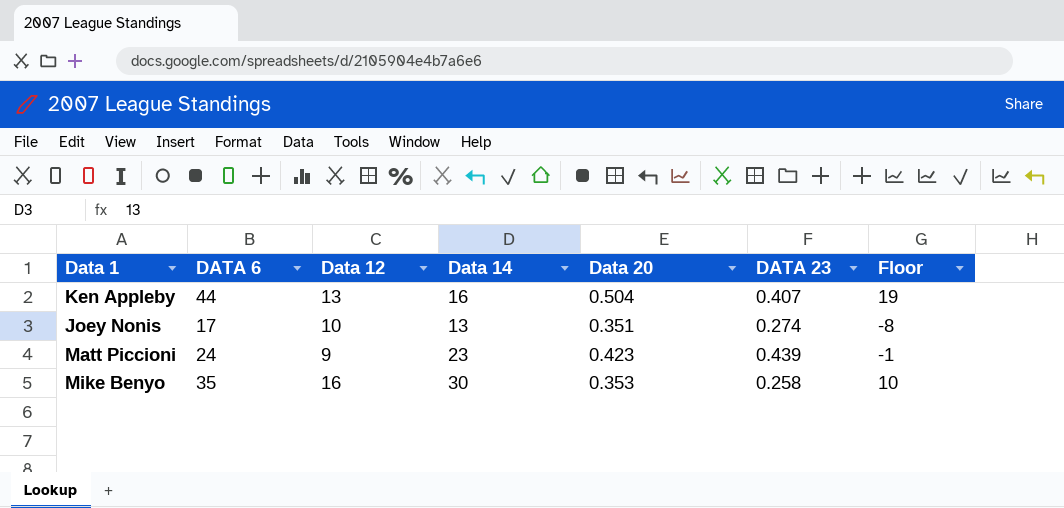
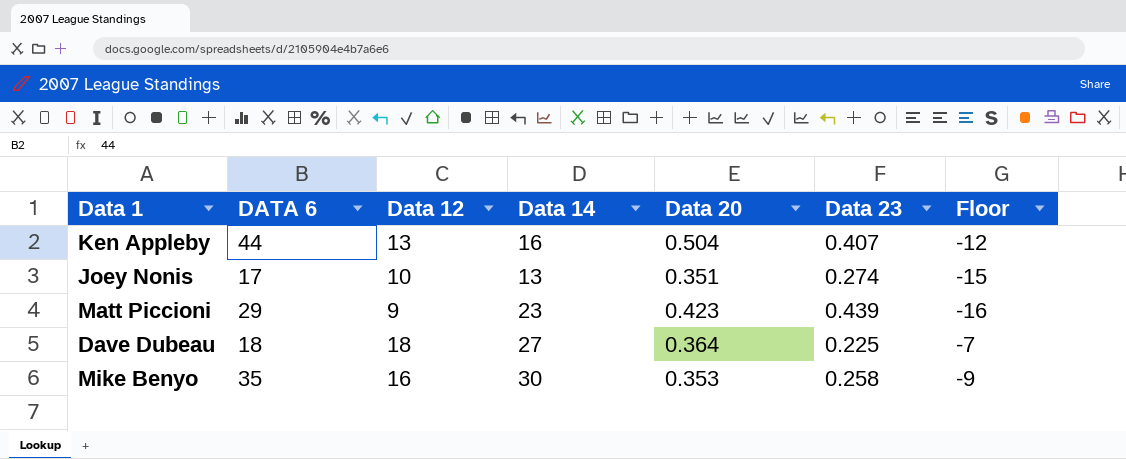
column name: DATA 23 -> Data 23
column Floor | formula: [DATA 6] - 25 -> [Data 12] - 25
Matt Piccioni | DATA 6: 24 -> 29
row Dave Dubeau: none -> 18 | 18 | 27 | 0.364 | 0.225 | -7

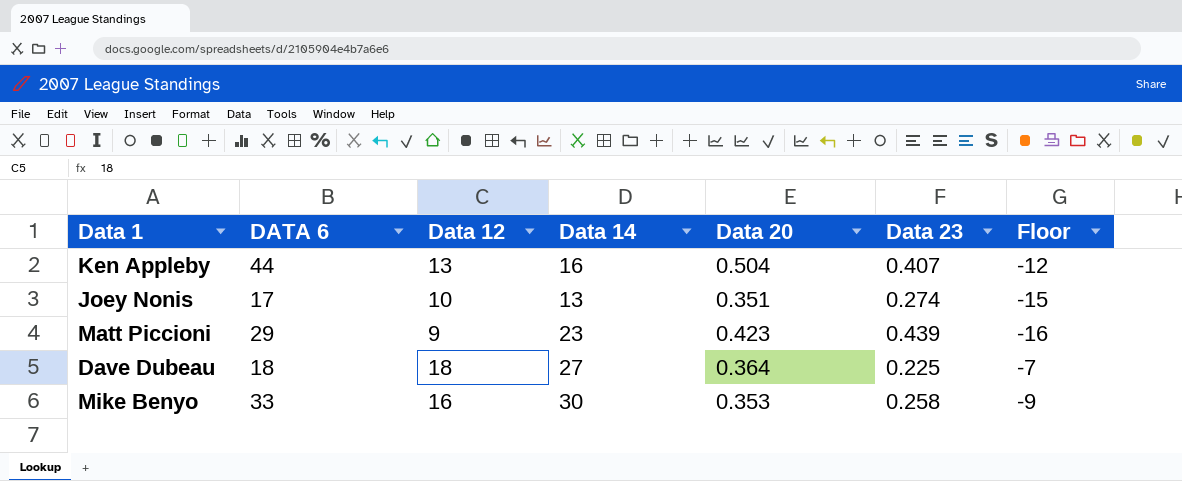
Mike Benyo | DATA 6: 35 -> 33

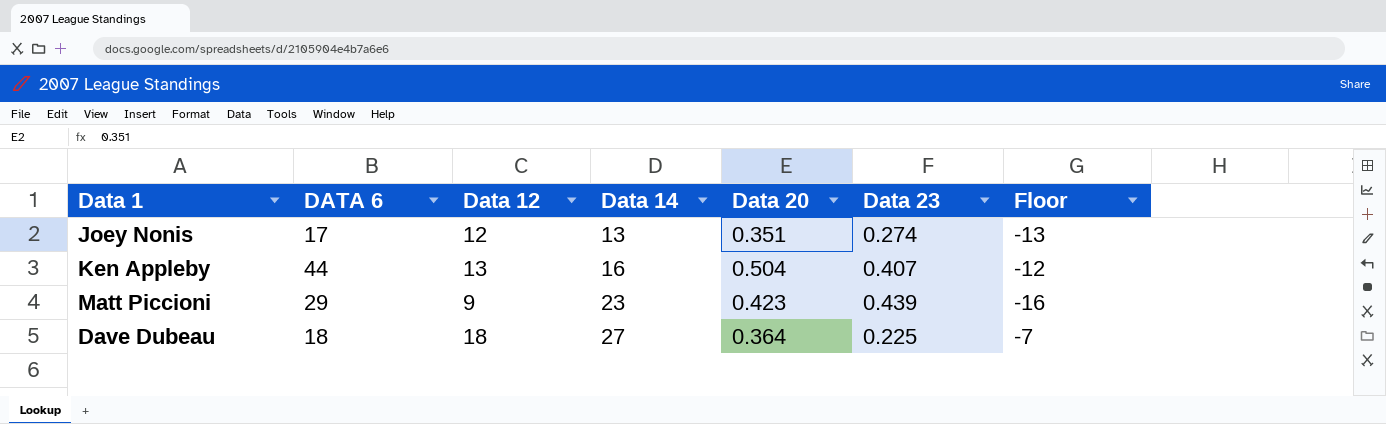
row order: none -> Data 14 ascending
row Mike Benyo: 33 | 16 | 30 | 0.353 | 0.258 | -9 -> none
Joey Nonis | Data 12: 10 -> 12
Joey Nonis | Floor: -15 -> -13

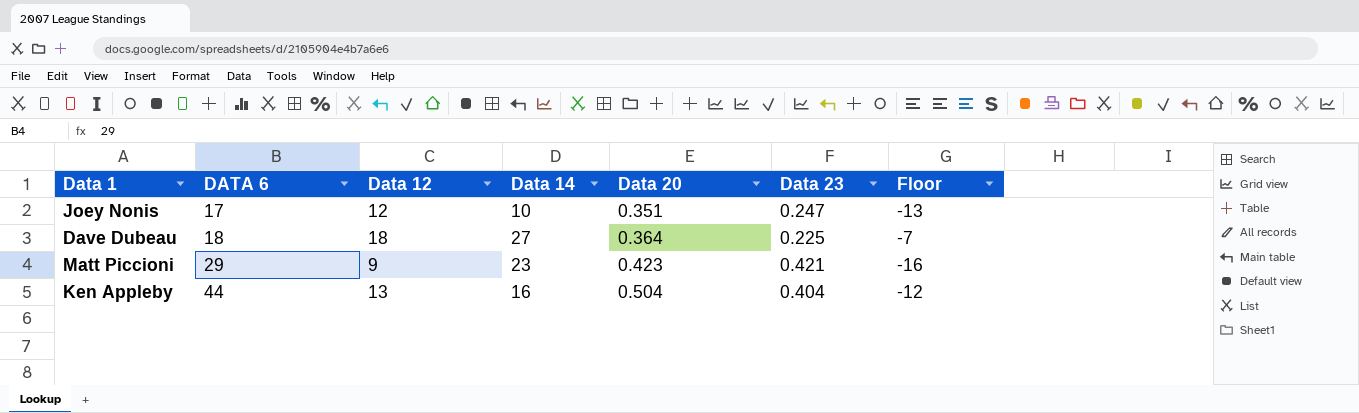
row order: Data 14 ascending -> DATA 6 ascending
Joey Nonis | Data 14: 13 -> 10
Joey Nonis | Data 23: 0.274 -> 0.247
Matt Piccioni | Data 23: 0.439 -> 0.421
Ken Appleby | Data 23: 0.407 -> 0.404

